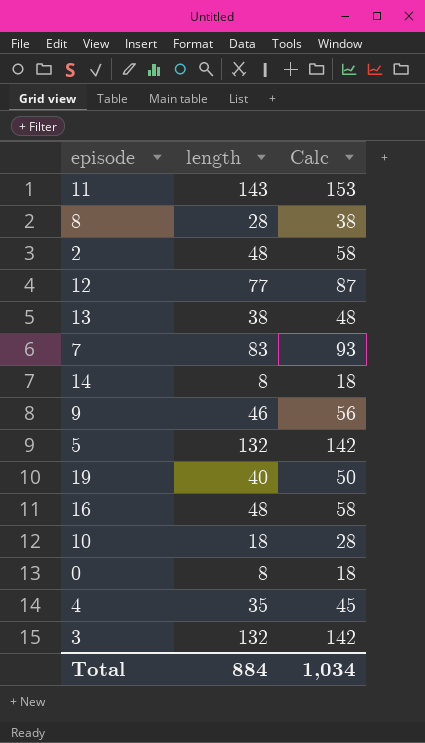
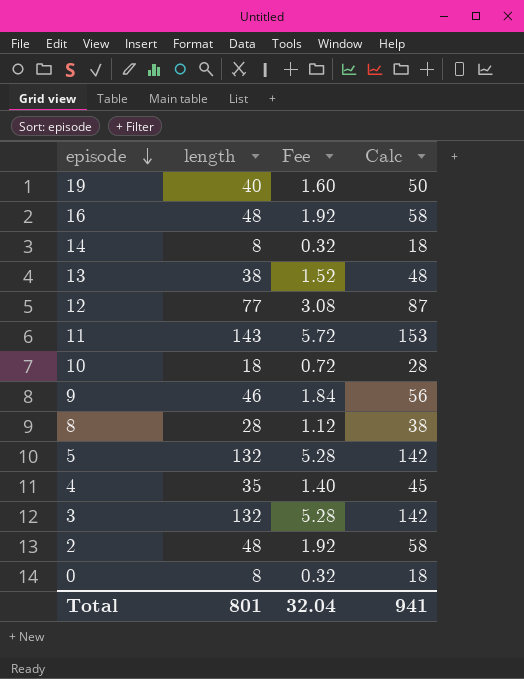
row order: none -> episode descending
column Fee | formula: none -> [length] * 0.04
row 7: 83 | 93 -> none
Total | length: 884 -> 801
Total | Calc: 1,034 -> 941

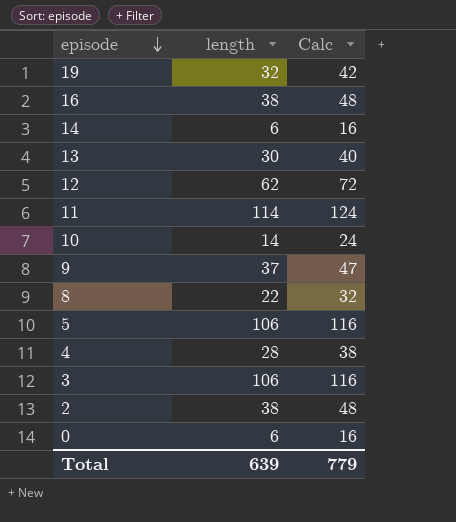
column Fee | formula: [length] * 0.04 -> none
19 | length: 40 -> 32
19 | Calc: 50 -> 42
16 | length: 48 -> 38
16 | Calc: 58 -> 48
14 | length: 8 -> 6
14 | Calc: 18 -> 16
13 | length: 38 -> 30
13 | Calc: 48 -> 40
12 | length: 77 -> 62
12 | Calc: 87 -> 72
11 | length: 143 -> 114
11 | Calc: 153 -> 124
10 | length: 18 -> 14
10 | Calc: 28 -> 24
9 | length: 46 -> 37
9 | Calc: 56 -> 47
8 | length: 28 -> 22
8 | Calc: 38 -> 32
5 | length: 132 -> 106
5 | Calc: 142 -> 116
4 | length: 35 -> 28
4 | Calc: 45 -> 38
3 | length: 132 -> 106
3 | Calc: 142 -> 116
2 | length: 48 -> 38
2 | Calc: 58 -> 48
0 | length: 8 -> 6
0 | Calc: 18 -> 16
Total | length: 801 -> 639
Total | Calc: 941 -> 779

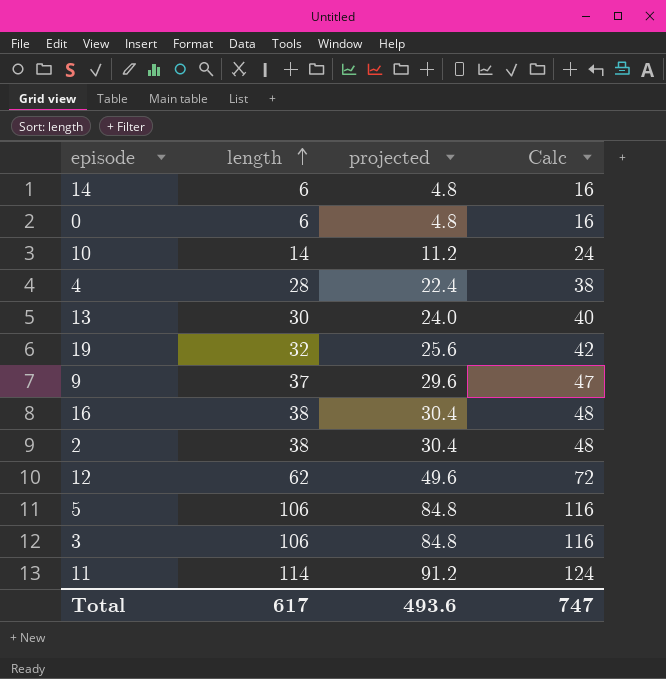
row order: episode descending -> length ascending
column projected | formula: none -> [length] * 0.8
row 8: 22 | 32 -> none
Total | length: 639 -> 617
Total | Calc: 779 -> 747

